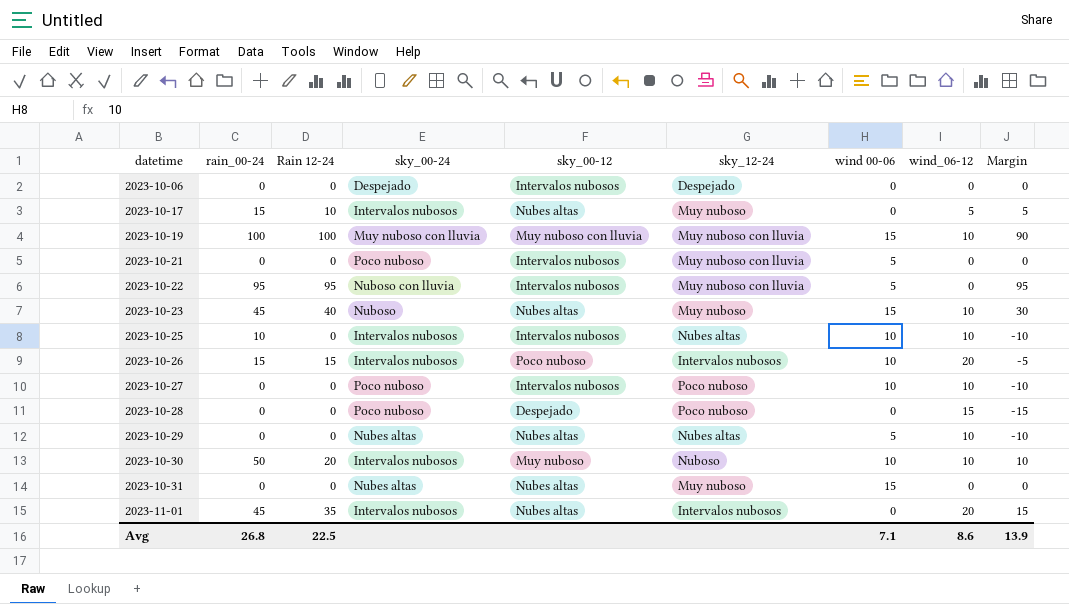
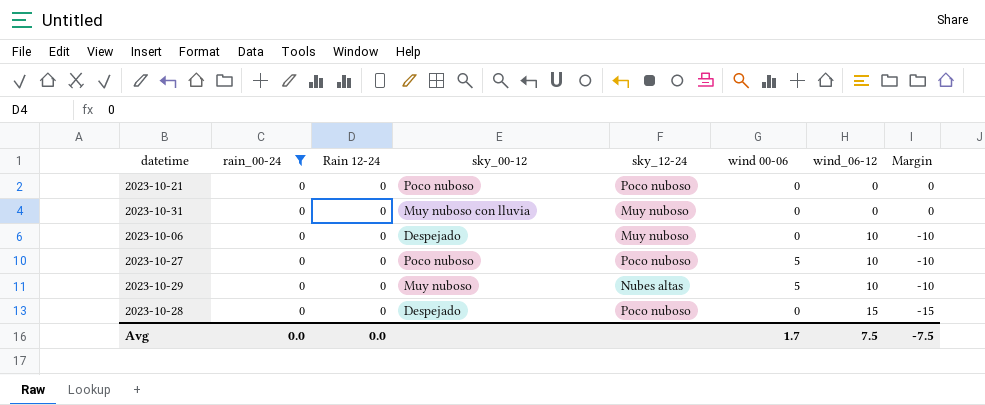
filter: none -> rain_00-24 = 0
row order: datetime ascending -> wind_06-12 ascending
column sky_00-24 | position: 4 -> none
2023-10-21 | sky_00-12: Intervalos nubosos -> Poco nuboso
2023-10-21 | sky_12-24: Muy nuboso con lluvia -> Poco nuboso
2023-10-21 | wind 00-06: 5 -> 0
2023-10-31 | sky_00-12: Nubes altas -> Muy nuboso con lluvia
2023-10-31 | wind 00-06: 15 -> 0
2023-10-06 | sky_00-12: Intervalos nubosos -> Despejado
2023-10-06 | sky_12-24: Despejado -> Muy nuboso
2023-10-06 | wind_06-12: 0 -> 10
2023-10-06 | Margin: 0 -> -10
2023-10-27 | sky_00-12: Intervalos nubosos -> Poco nuboso
2023-10-27 | wind 00-06: 10 -> 5
2023-10-29 | sky_00-12: Nubes altas -> Muy nuboso
Avg | rain_00-24: 26.8 -> 0.0
Avg | Rain 12-24: 22.5 -> 0.0
Avg | wind 00-06: 7.1 -> 1.7
Avg | wind_06-12: 8.6 -> 7.5
Avg | Margin: 13.9 -> -7.5

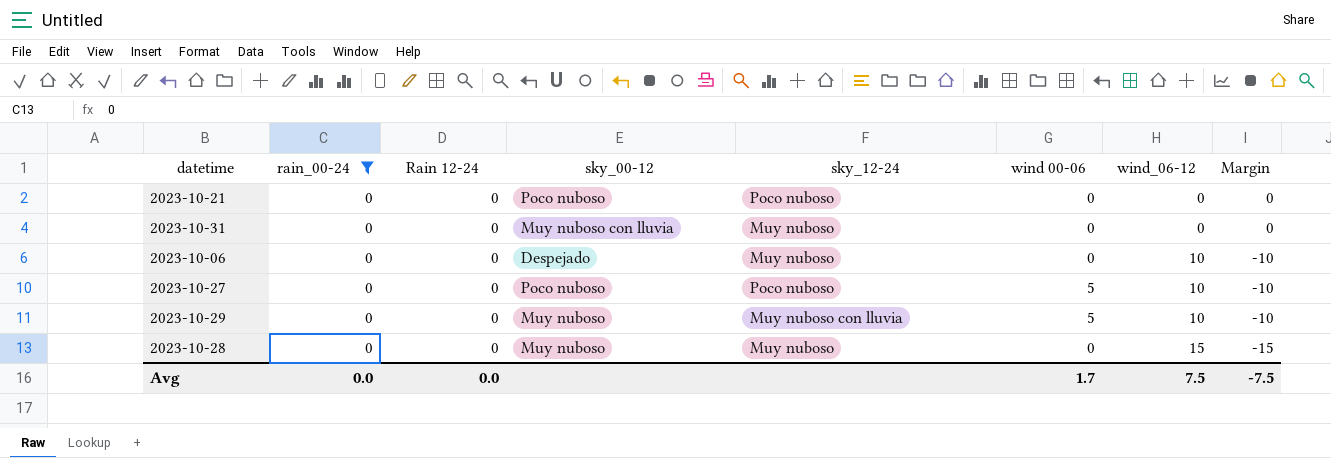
2023-10-29 | sky_12-24: Nubes altas -> Muy nuboso con lluvia
2023-10-28 | sky_00-12: Despejado -> Muy nuboso
2023-10-28 | sky_12-24: Poco nuboso -> Muy nuboso

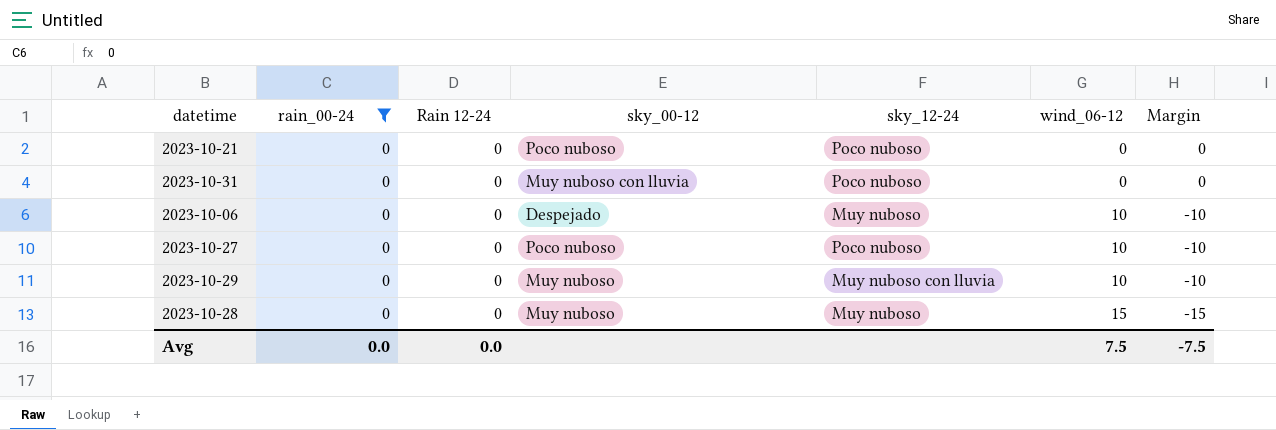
column wind 00-06 | position: 6 -> none
2023-10-31 | sky_12-24: Muy nuboso -> Poco nuboso

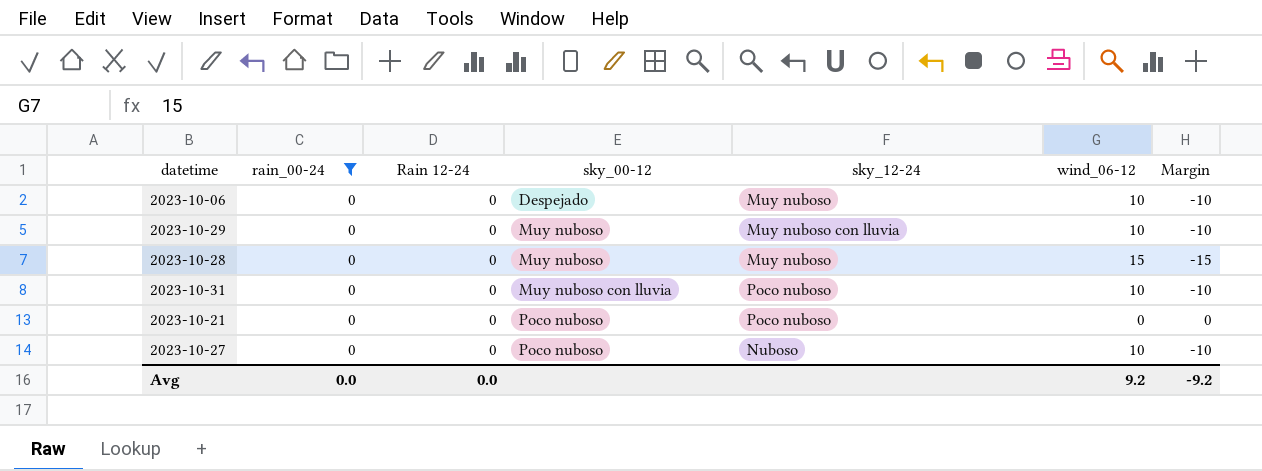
row order: wind_06-12 ascending -> sky_00-12 ascending
2023-10-31 | wind_06-12: 0 -> 10
2023-10-31 | Margin: 0 -> -10
2023-10-27 | sky_12-24: Poco nuboso -> Nuboso
Avg | wind_06-12: 7.5 -> 9.2
Avg | Margin: -7.5 -> -9.2

